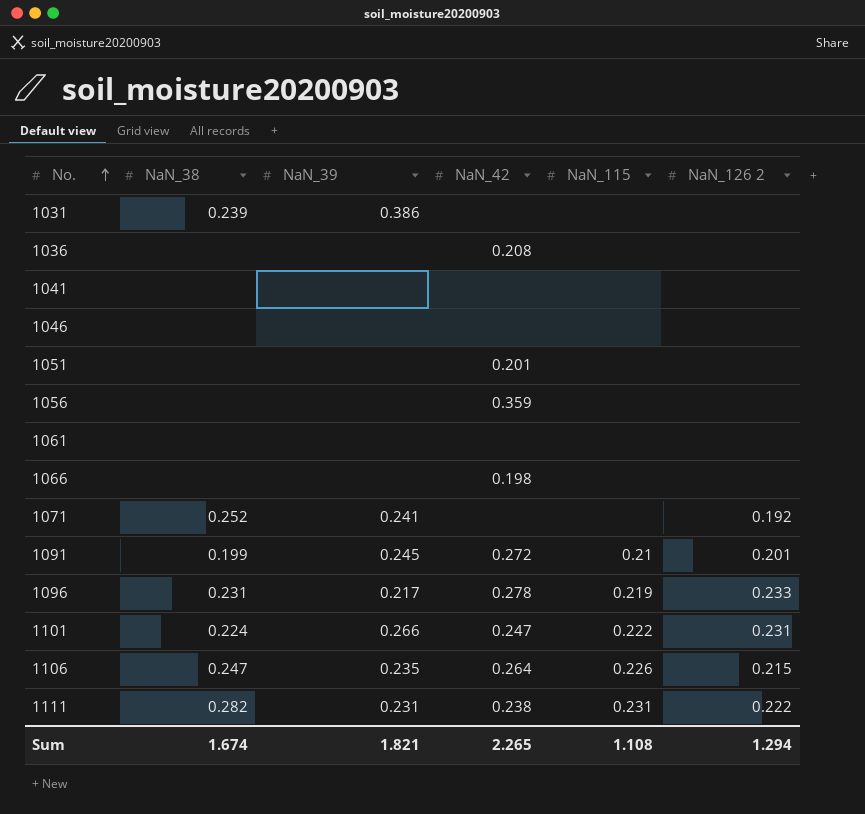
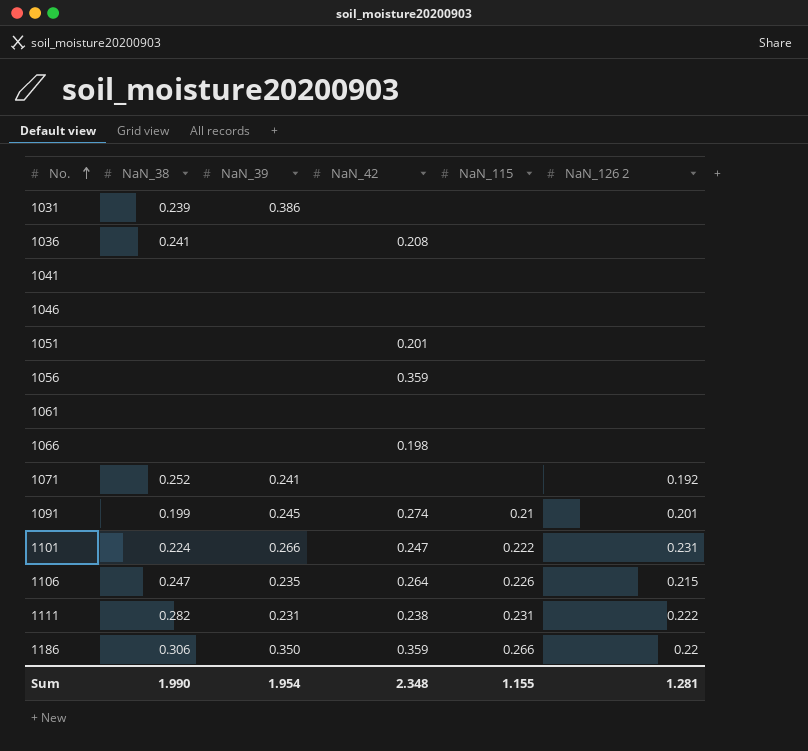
row 1096: 0.231 | 0.217 | 0.278 | 0.219 | 0.233 -> none
1036 | NaN_38: none -> 0.241
1091 | NaN_42: 0.272 -> 0.274
row 1186: none -> 0.306 | 0.350 | 0.359 | 0.266 | 0.22
Sum | NaN_38: 1.674 -> 1.990
Sum | NaN_39: 1.821 -> 1.954
Sum | NaN_42: 2.265 -> 2.348
Sum | NaN_115: 1.108 -> 1.155
Sum | NaN_126 2: 1.294 -> 1.281

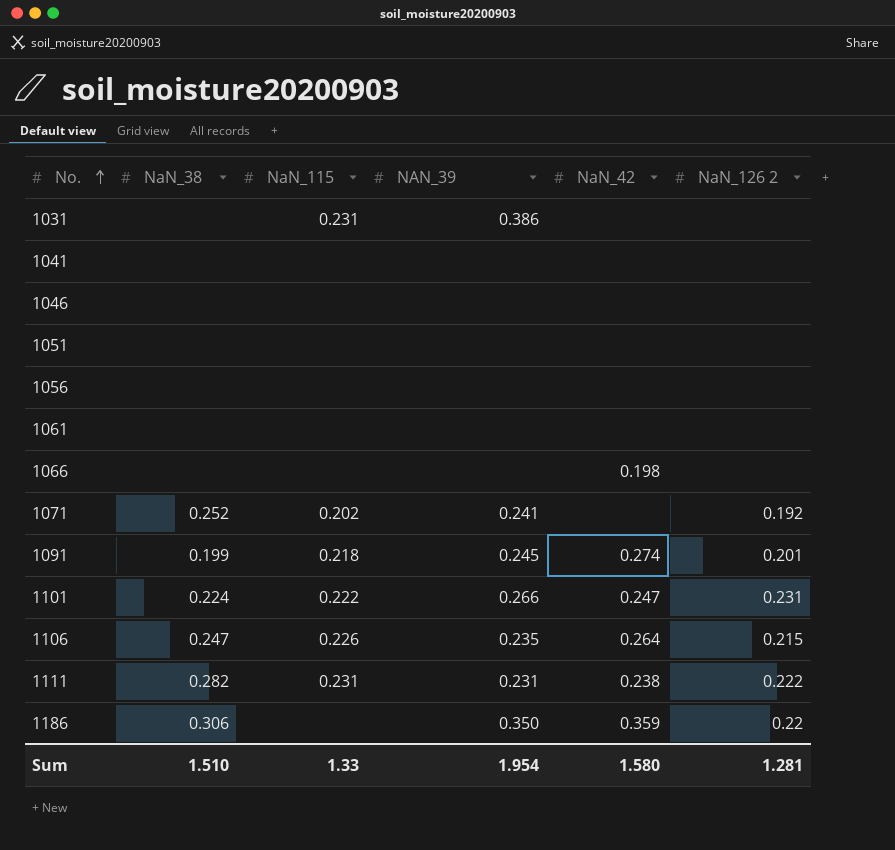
column NaN_115 | position: 5 -> 3
column name: NaN_39 -> NAN_39
row 1036: 0.241 | none | 0.208 | none | none -> none
1031 | NaN_38: 0.239 -> none
1031 | NaN_115: none -> 0.231
1051 | NaN_42: 0.201 -> none
1056 | NaN_42: 0.359 -> none
1071 | NaN_115: none -> 0.202
1091 | NaN_115: 0.21 -> 0.218
1186 | NaN_115: 0.266 -> none
Sum | NaN_38: 1.990 -> 1.510
Sum | NaN_115: 1.155 -> 1.33
Sum | NaN_42: 2.348 -> 1.580

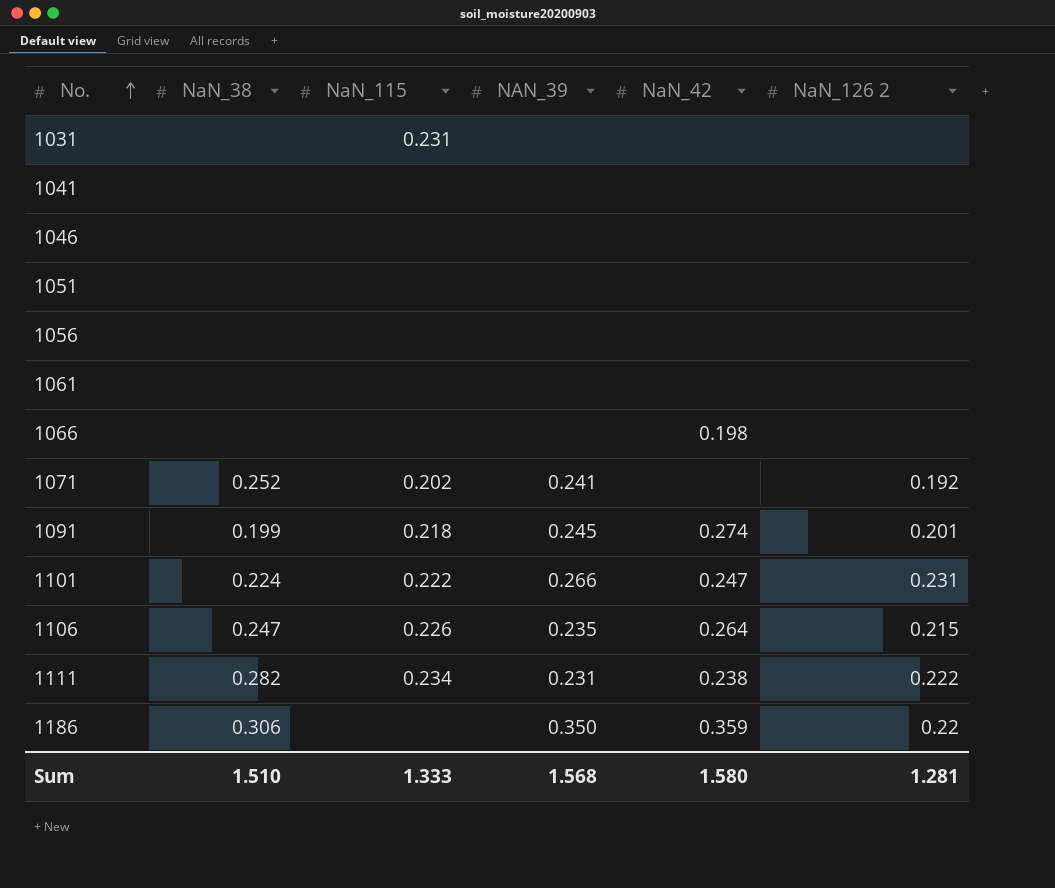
1031 | NAN_39: 0.386 -> none
1111 | NaN_115: 0.231 -> 0.234
Sum | NaN_115: 1.33 -> 1.333
Sum | NAN_39: 1.954 -> 1.568

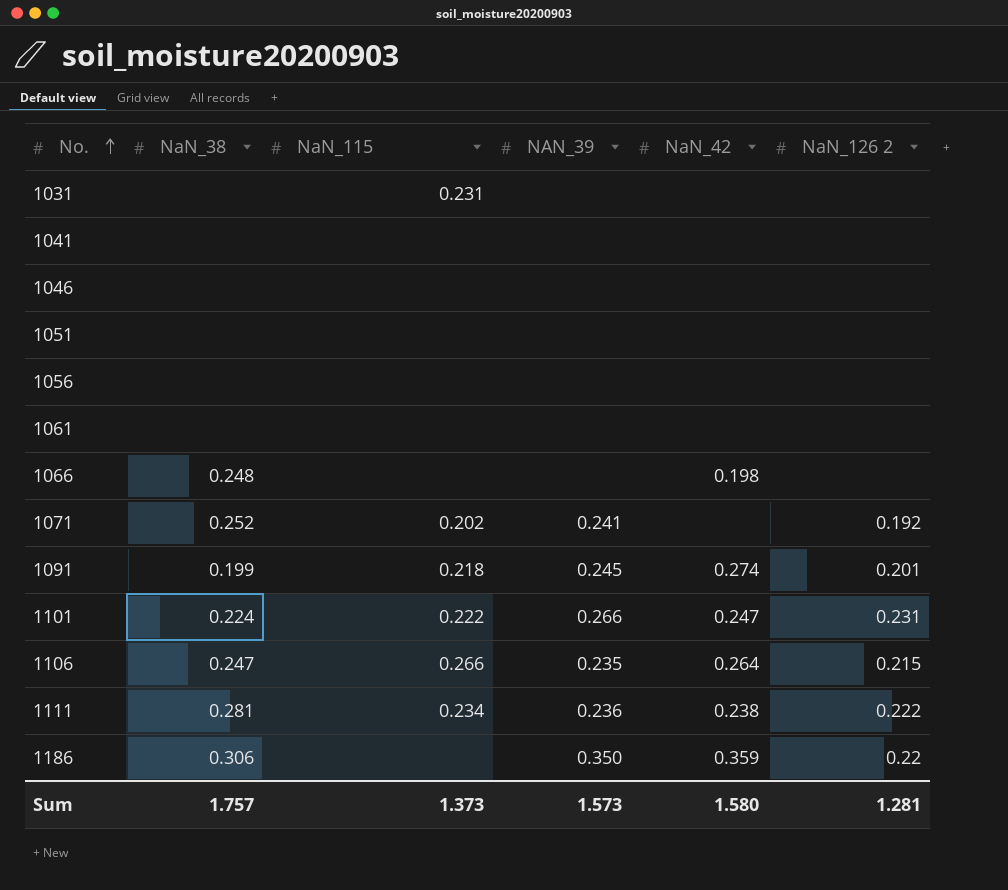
1066 | NaN_38: none -> 0.248
1106 | NaN_115: 0.226 -> 0.266
1111 | NaN_38: 0.282 -> 0.281
1111 | NAN_39: 0.231 -> 0.236
Sum | NaN_38: 1.510 -> 1.757
Sum | NaN_115: 1.333 -> 1.373
Sum | NAN_39: 1.568 -> 1.573

